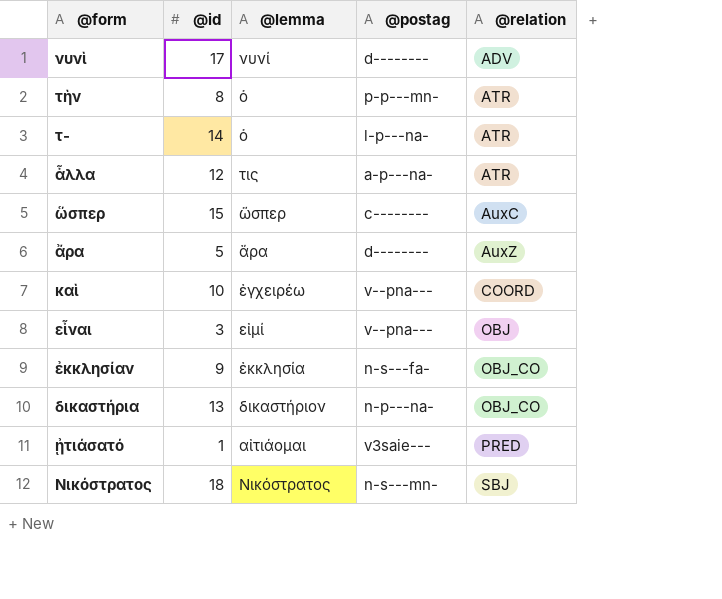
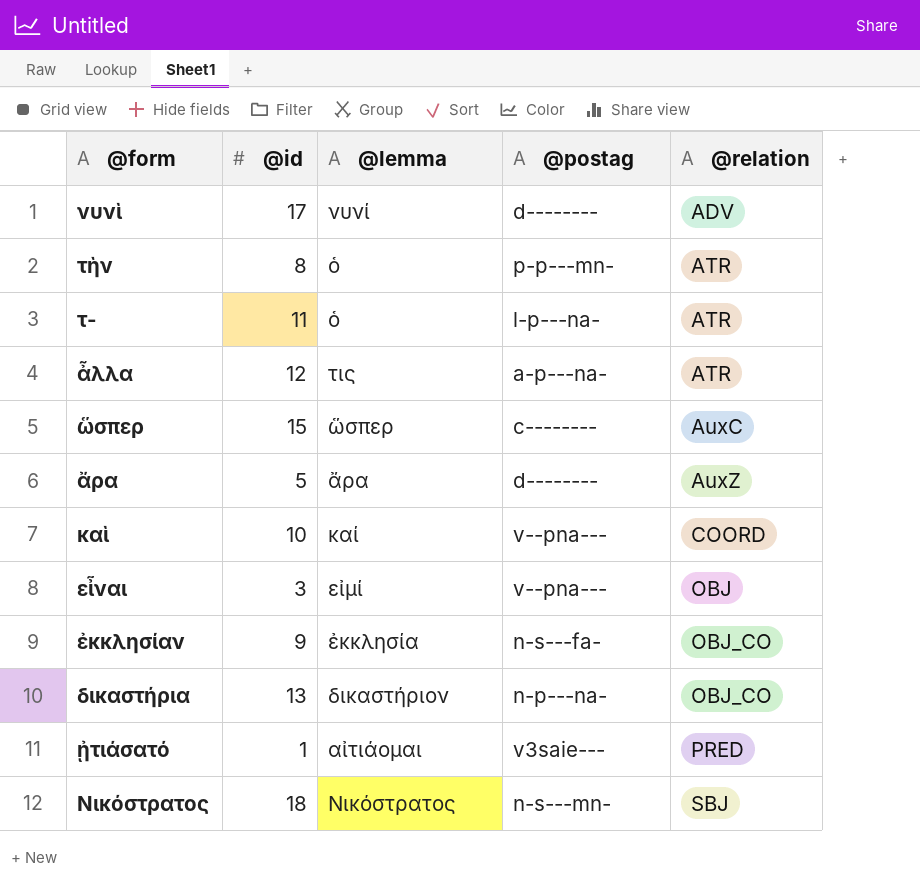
τ- | @id: 14 -> 11
καὶ | @lemma: ἐγχειρέω -> καί

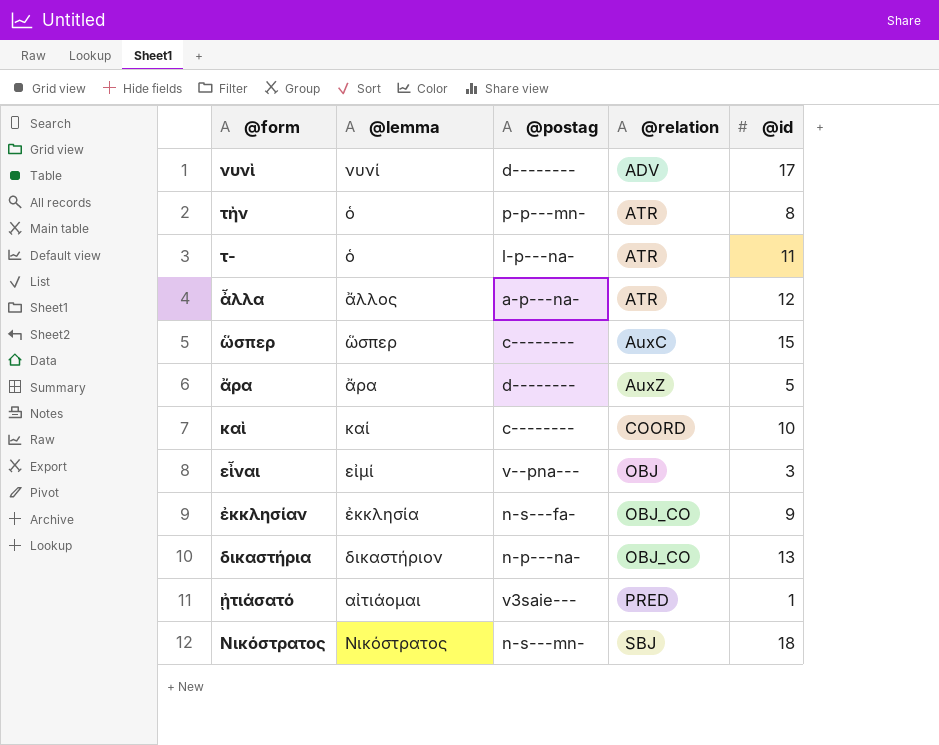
column @id | position: 2 -> 5
ἆλλα | @lemma: τις -> ἄλλος
καὶ | @postag: v--pna--- -> c--------

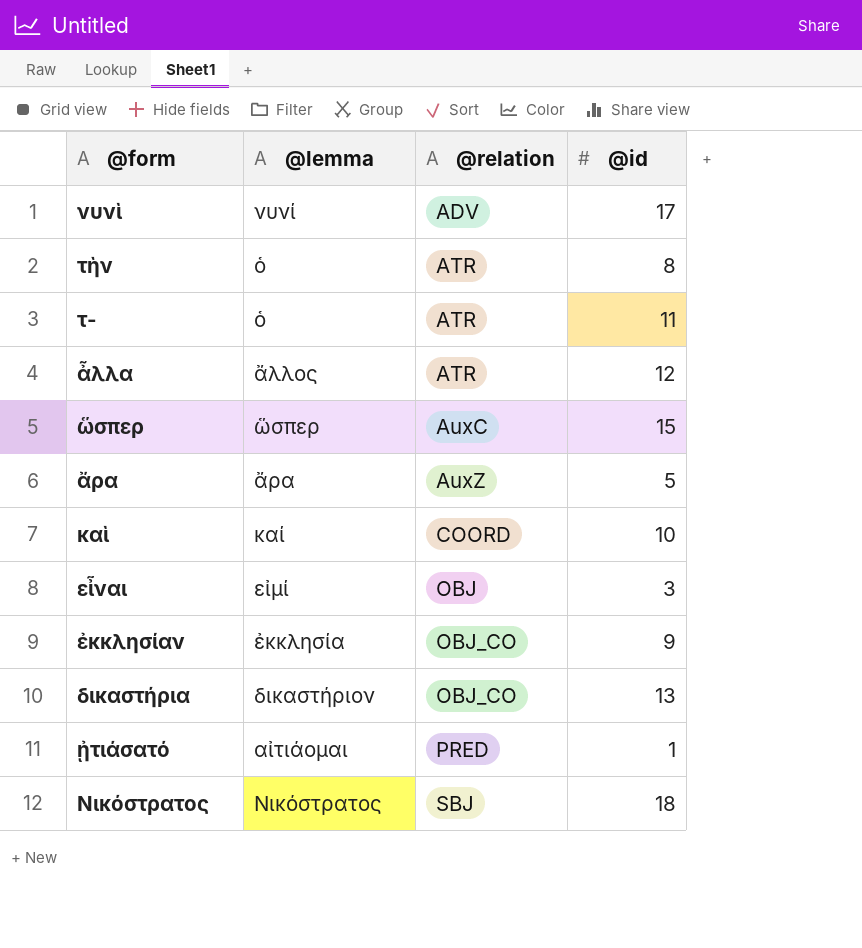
column @postag | position: 3 -> none

